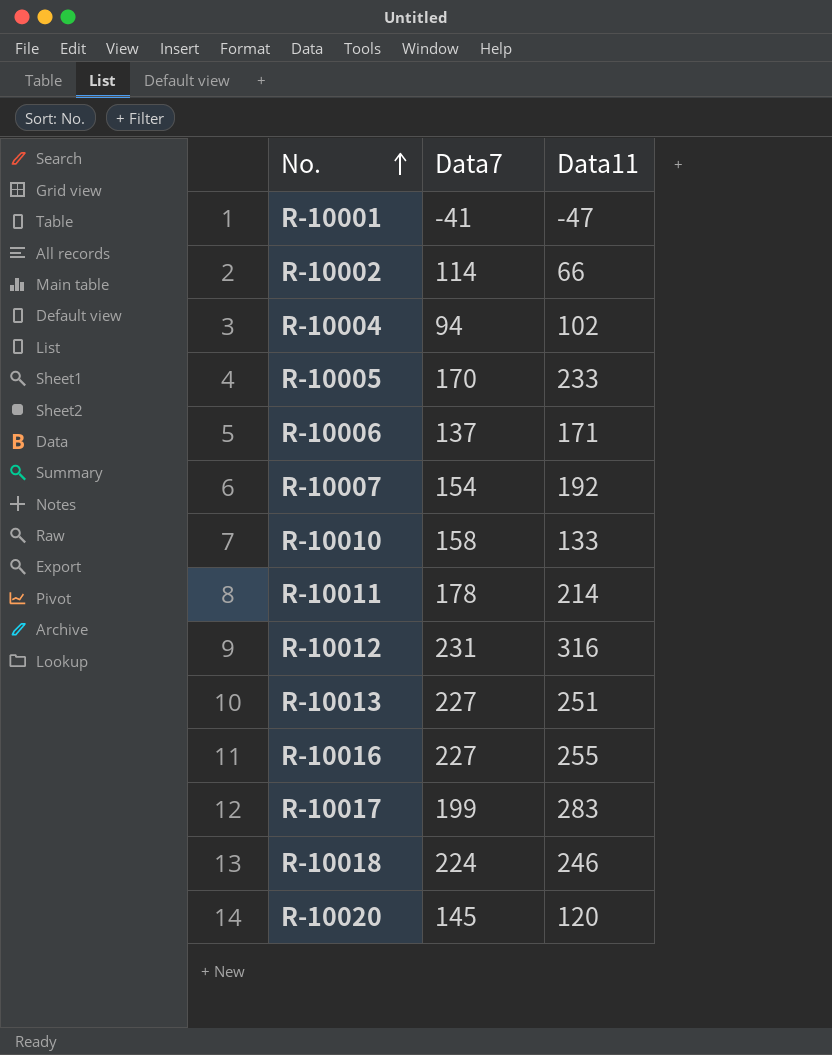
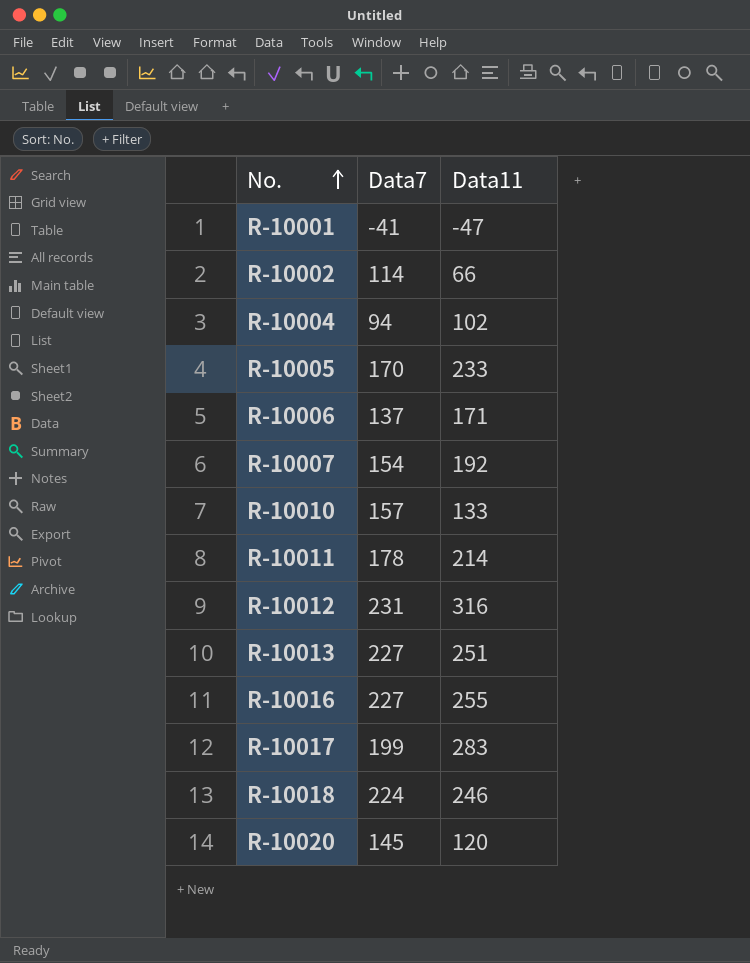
R-10010 | Data7: 158 -> 157

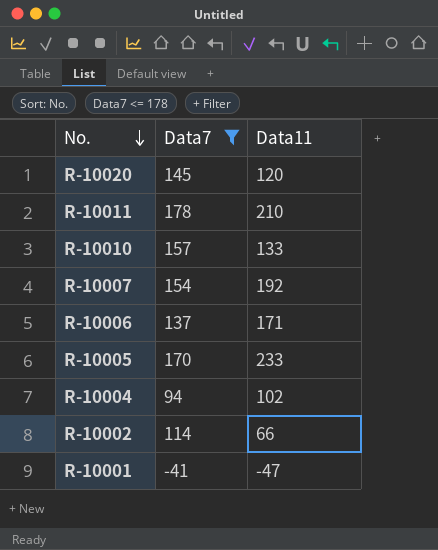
filter: none -> Data7 <= 178
row order: No. ascending -> No. descending
R-10011 | Data11: 214 -> 210

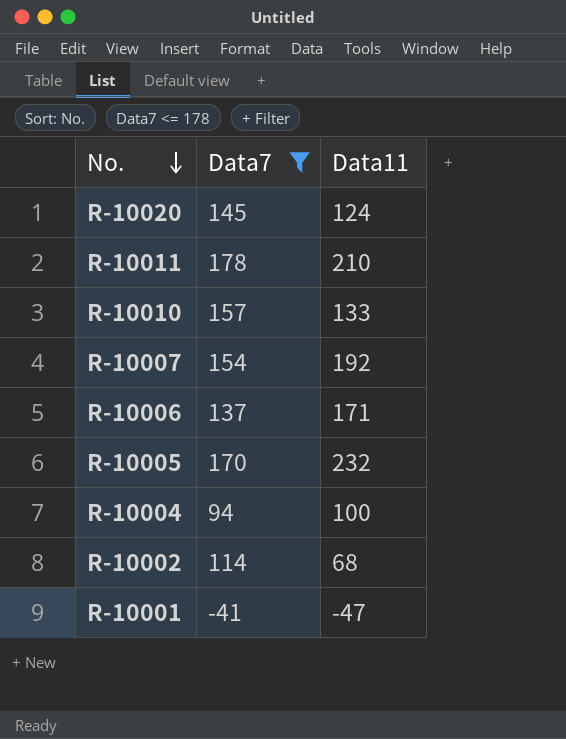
R-10020 | Data11: 120 -> 124
R-10005 | Data11: 233 -> 232
R-10004 | Data11: 102 -> 100
R-10002 | Data11: 66 -> 68

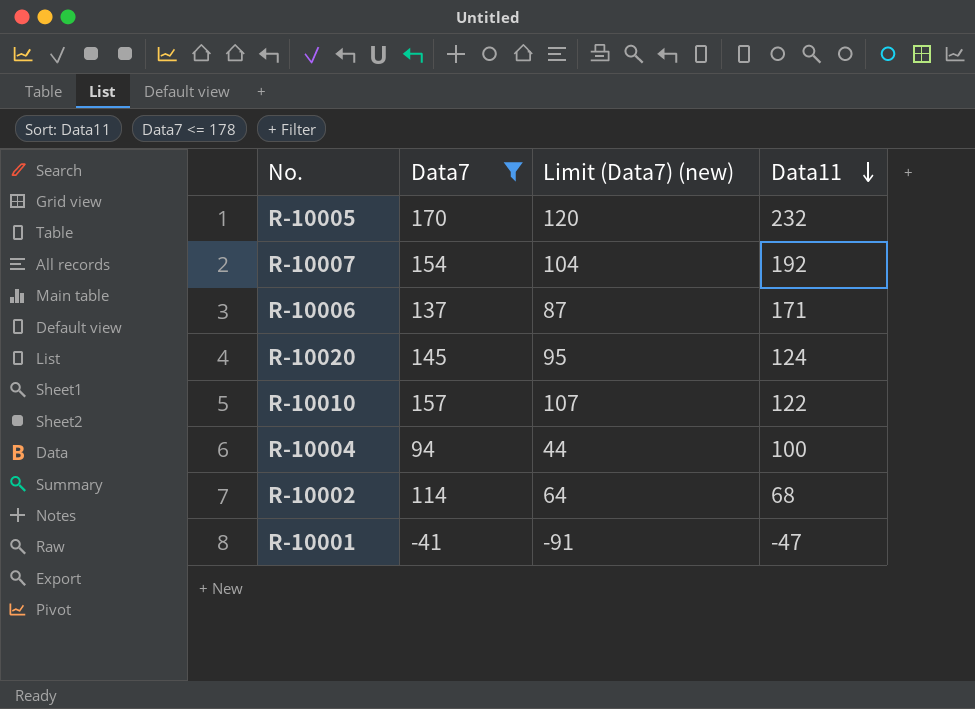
row order: No. descending -> Data11 descending
column Limit (Data7) (new) | formula: none -> [Data7] - 50
row R-10011: 178 | 210 -> none
R-10010 | Data11: 133 -> 122

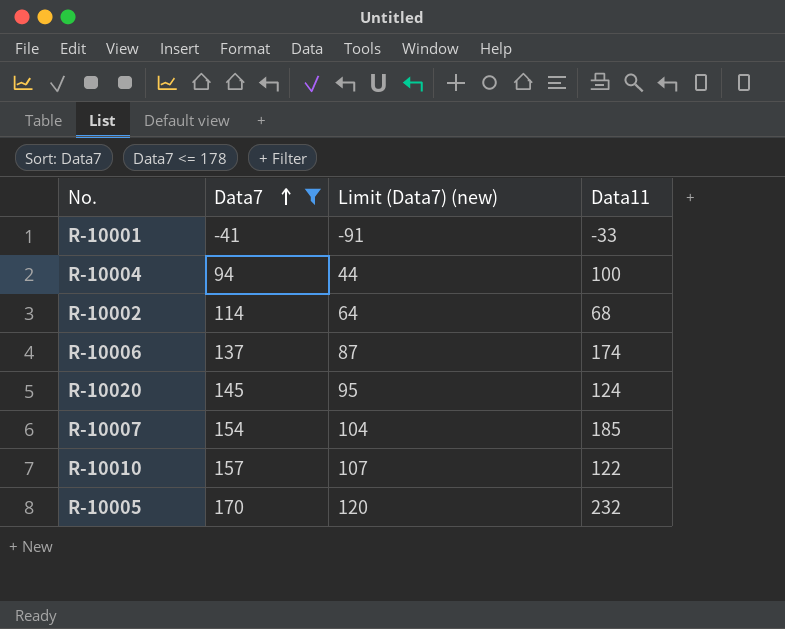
row order: Data11 descending -> Data7 ascending
R-10001 | Data11: -47 -> -33
R-10006 | Data11: 171 -> 174
R-10007 | Data11: 192 -> 185

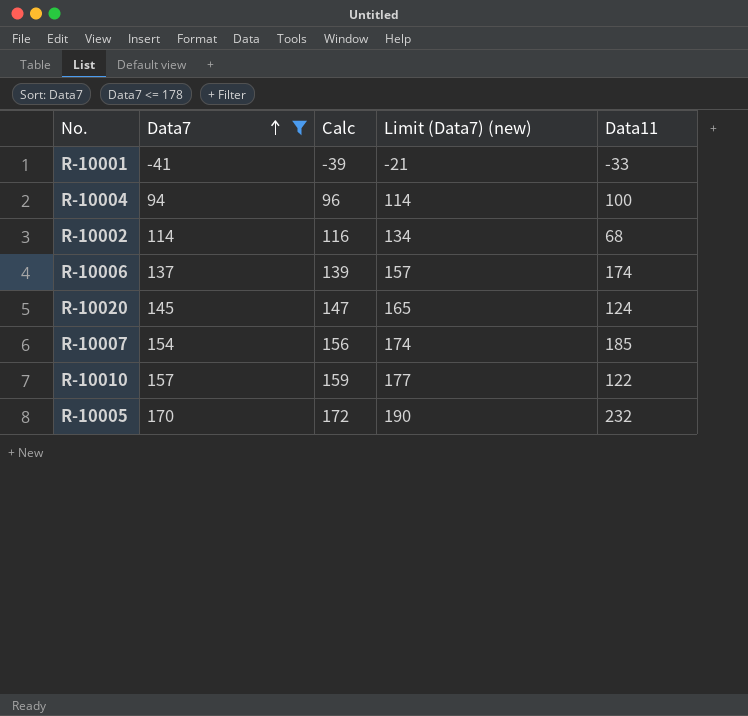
column Calc | formula: none -> [Data7] + 2
column Limit (Data7) (new) | formula: [Data7] - 50 -> [Data7] + 20

